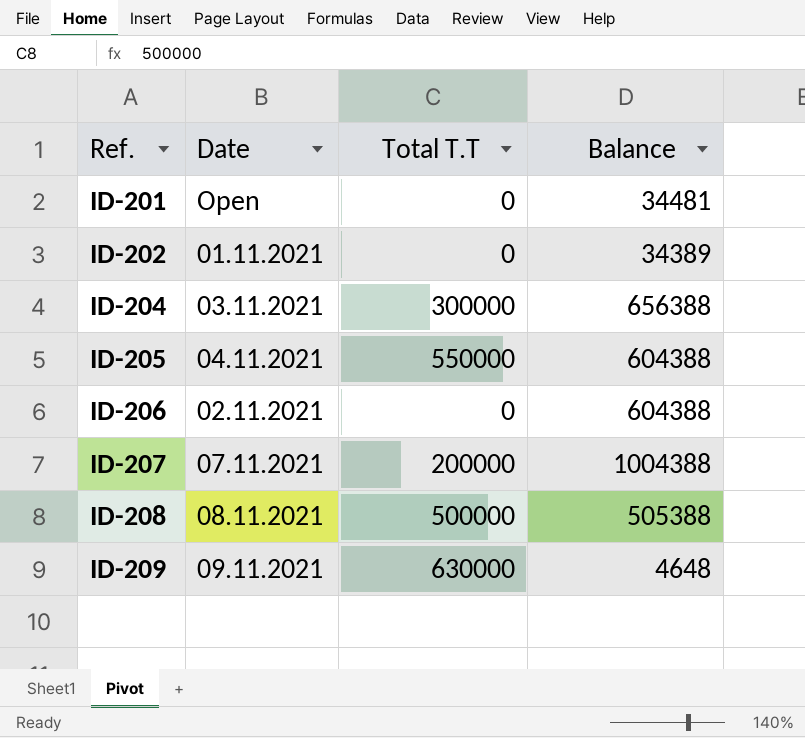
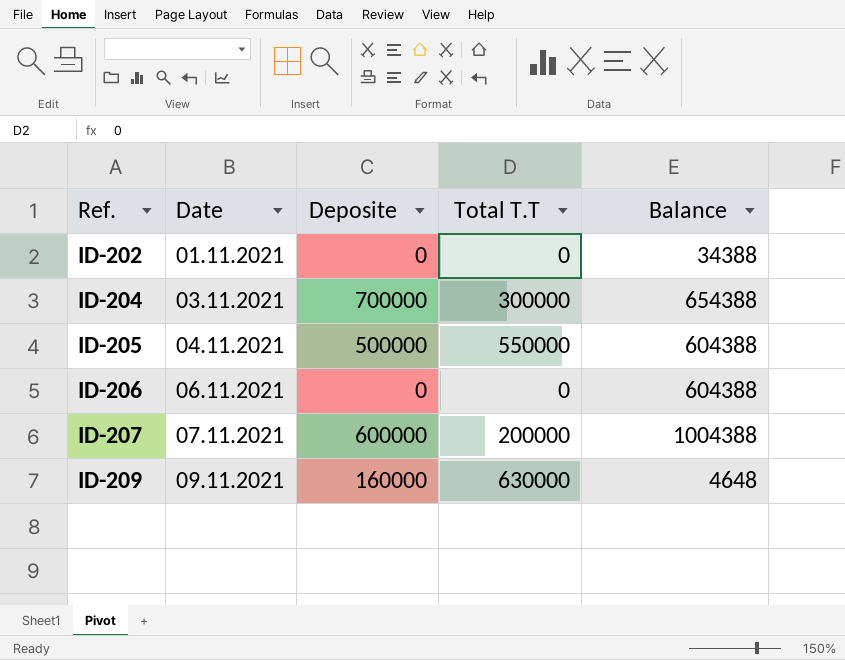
column Deposite | position: none -> 3
row ID-201: Open | 0 | 34481 -> none
row ID-208: 08.11.2021 | 500000 | 505388 -> none
ID-202 | Balance: 34389 -> 34388
ID-204 | Balance: 656388 -> 654388
ID-206 | Date: 02.11.2021 -> 06.11.2021

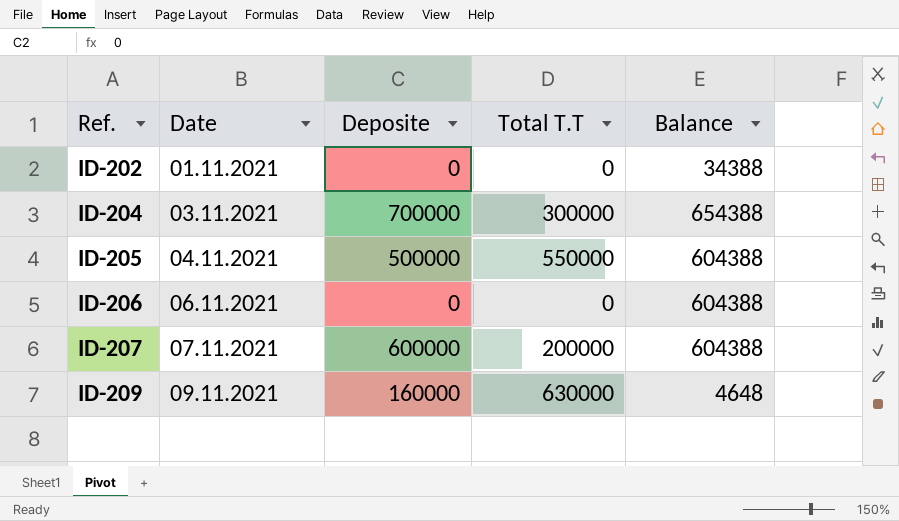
ID-207 | Balance: 1004388 -> 604388

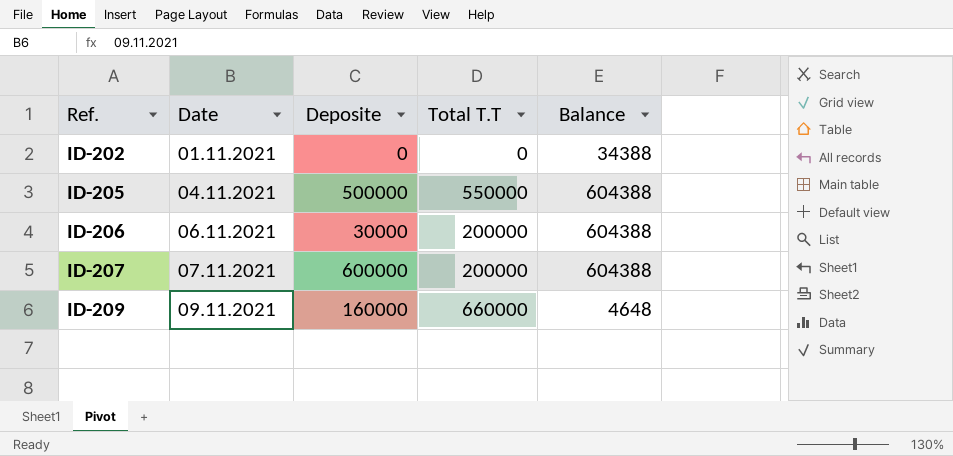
row ID-204: 03.11.2021 | 700000 | 300000 | 654388 -> none
ID-206 | Deposite: 0 -> 30000
ID-206 | Total T.T: 0 -> 200000
ID-209 | Total T.T: 630000 -> 660000

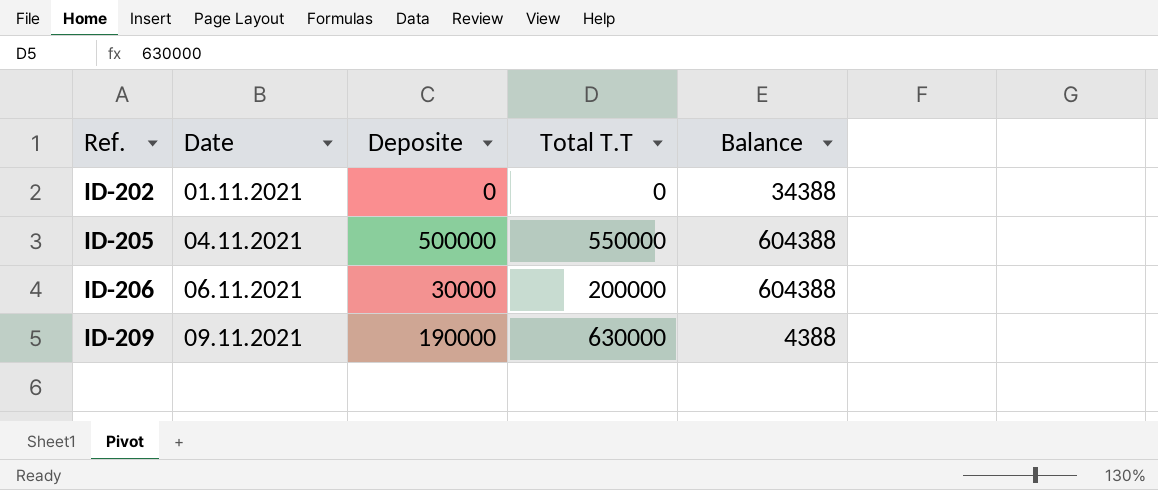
row ID-207: 07.11.2021 | 600000 | 200000 | 604388 -> none
ID-209 | Deposite: 160000 -> 190000
ID-209 | Total T.T: 660000 -> 630000
ID-209 | Balance: 4648 -> 4388

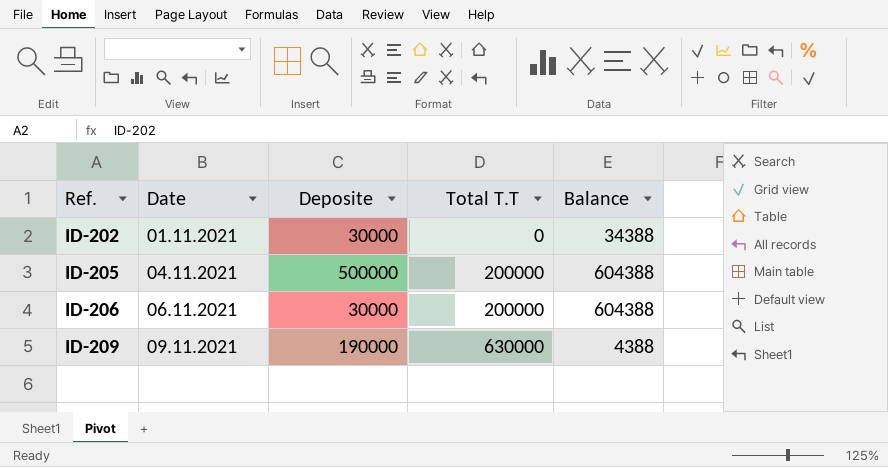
ID-202 | Deposite: 0 -> 30000
ID-205 | Total T.T: 550000 -> 200000

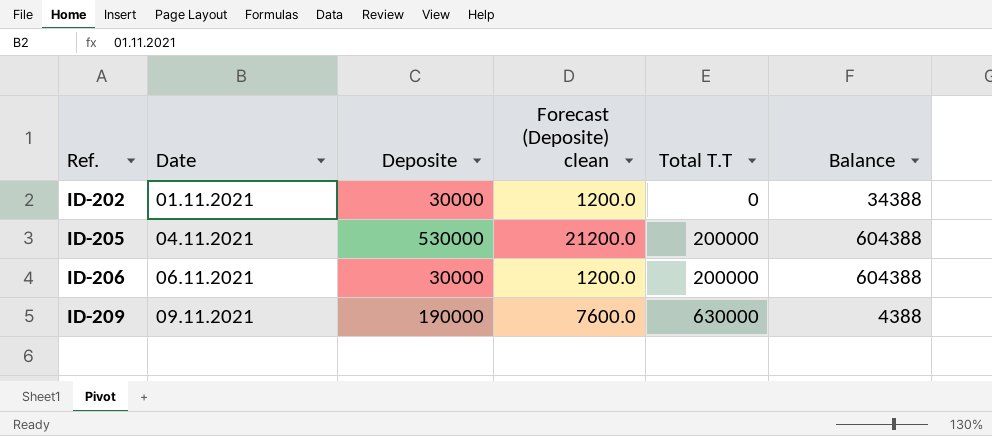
column Forecast (Deposite) clean | formula: none -> [Deposite] * 0.04
ID-205 | Deposite: 500000 -> 530000

